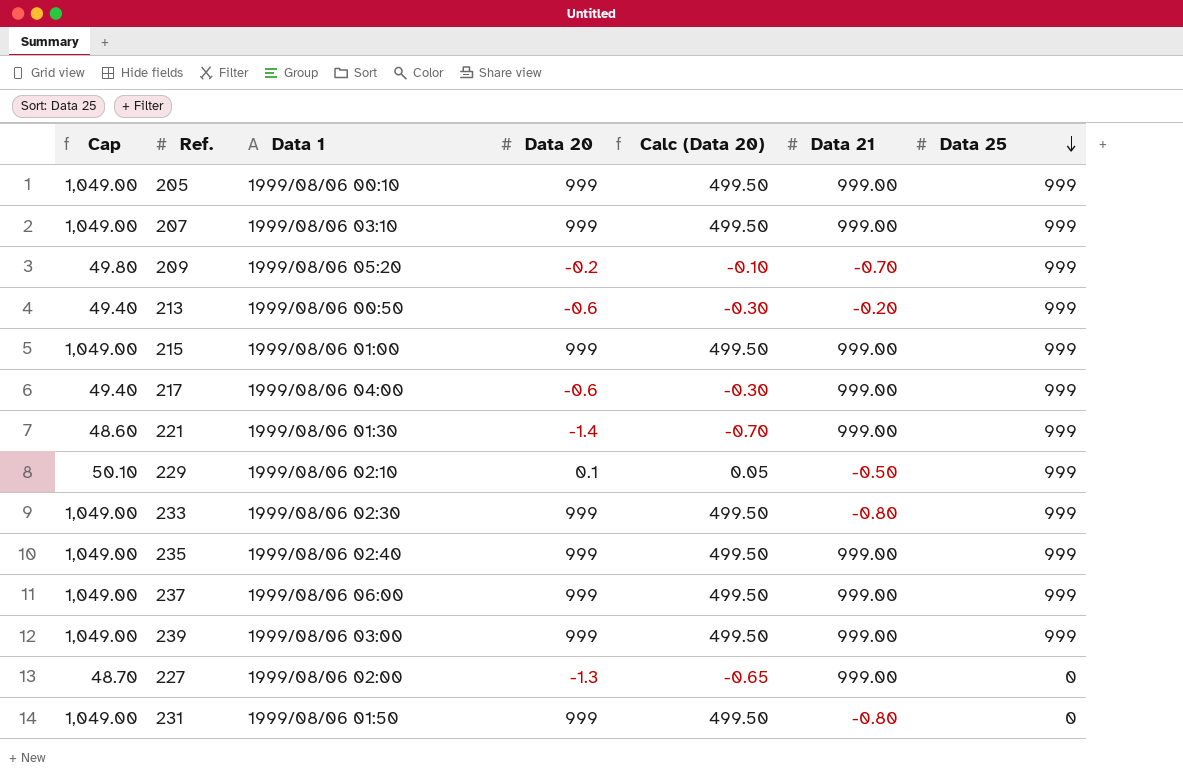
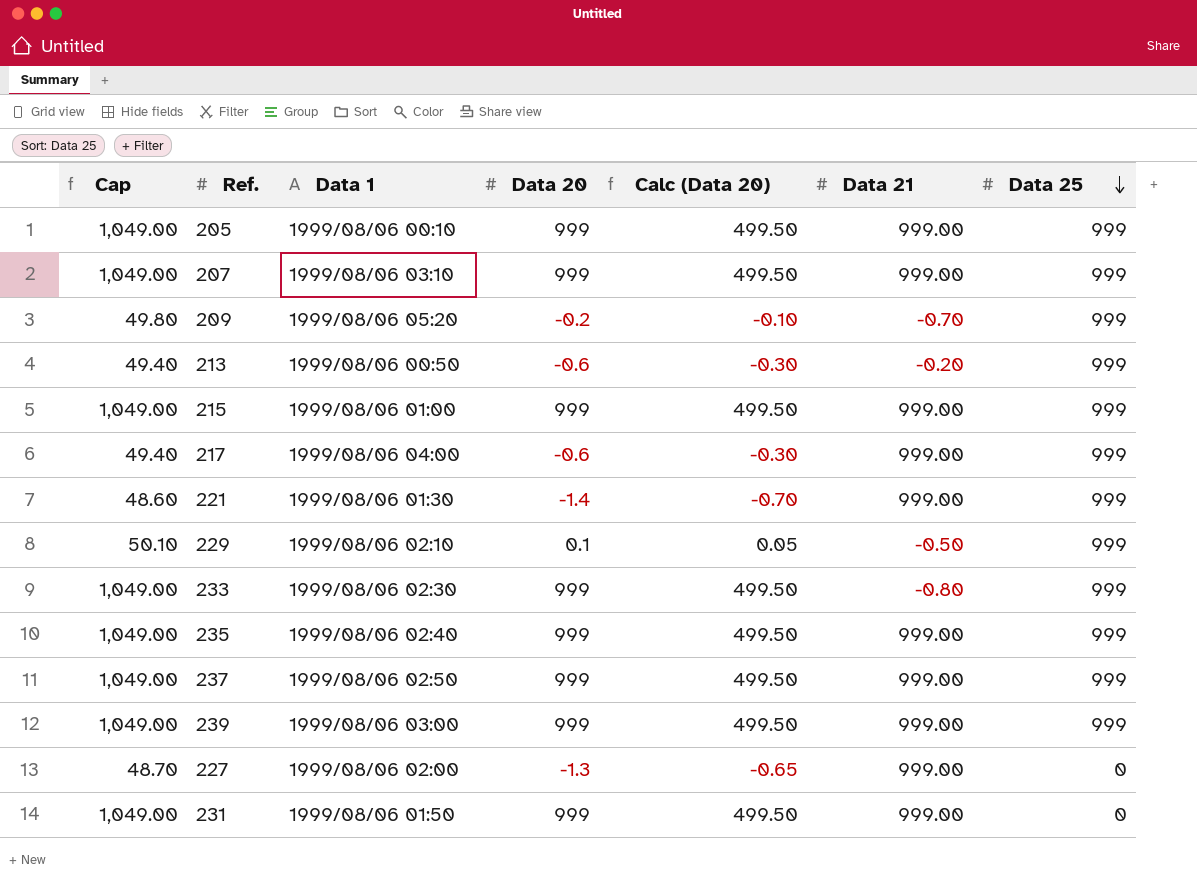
237 | Data 1: 1999/08/06 06:00 -> 1999/08/06 02:50
231 | Data 21: -0.80 -> 999.00

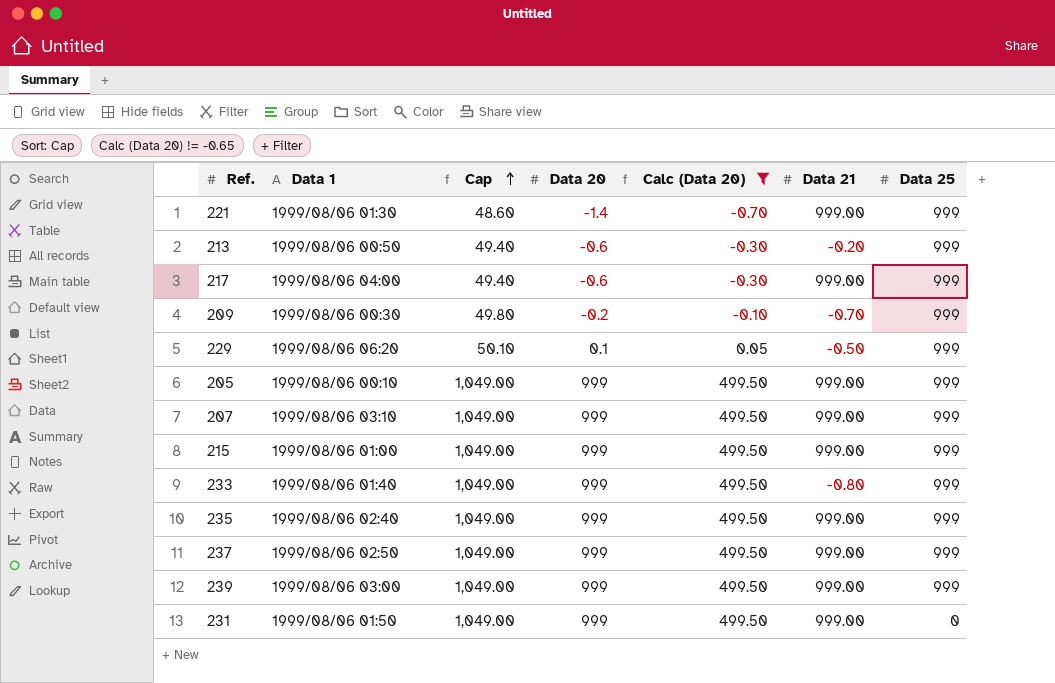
filter: none -> Calc (Data 20) != -0.65
row order: Data 25 descending -> Cap ascending
column Cap | position: 1 -> 3
209 | Data 1: 1999/08/06 05:20 -> 1999/08/06 00:30
229 | Data 1: 1999/08/06 02:10 -> 1999/08/06 06:20
233 | Data 1: 1999/08/06 02:30 -> 1999/08/06 01:40

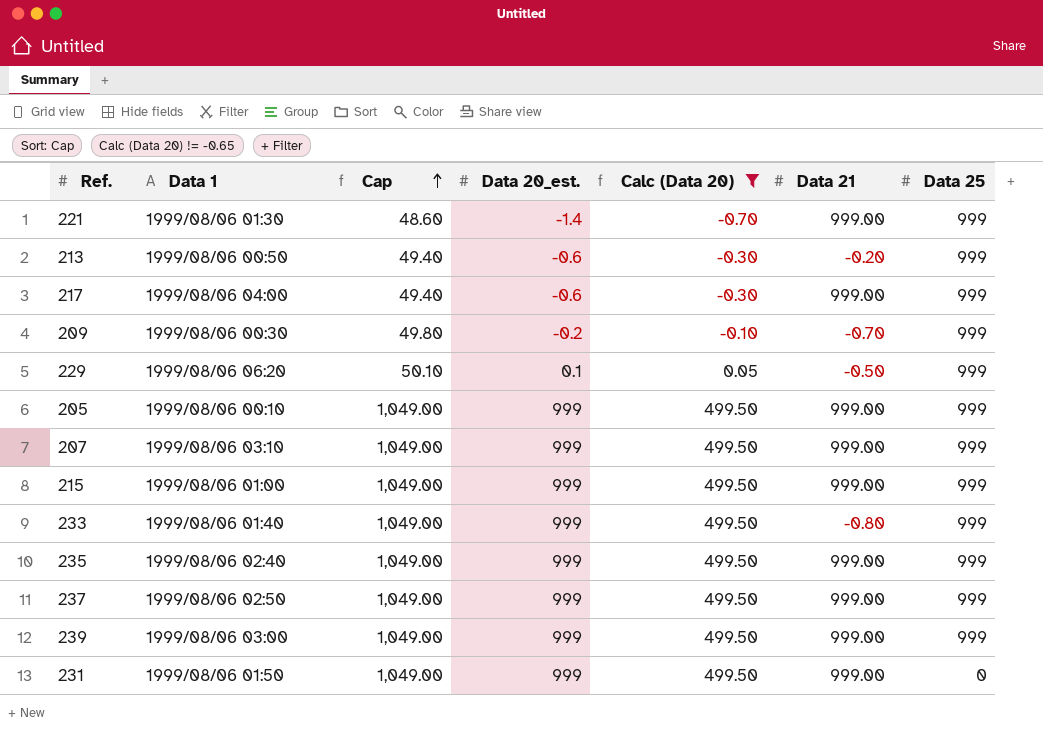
column name: Data 20 -> Data 20_est.

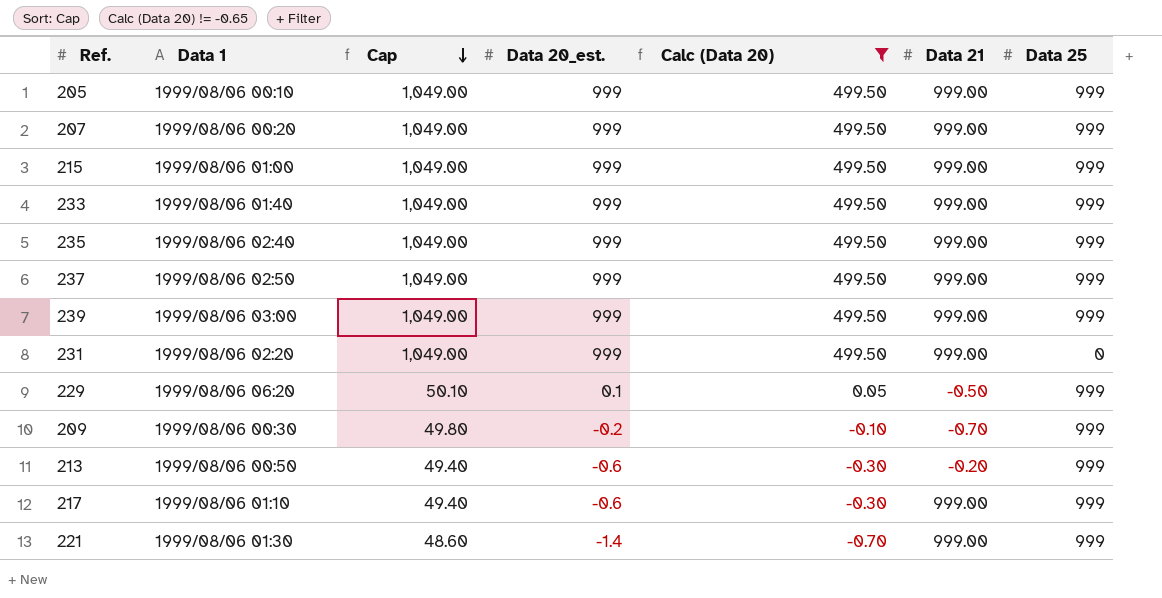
row order: Cap ascending -> Cap descending
207 | Data 1: 1999/08/06 03:10 -> 1999/08/06 00:20
233 | Data 21: -0.80 -> 999.00
231 | Data 1: 1999/08/06 01:50 -> 1999/08/06 02:20
217 | Data 1: 1999/08/06 04:00 -> 1999/08/06 01:10

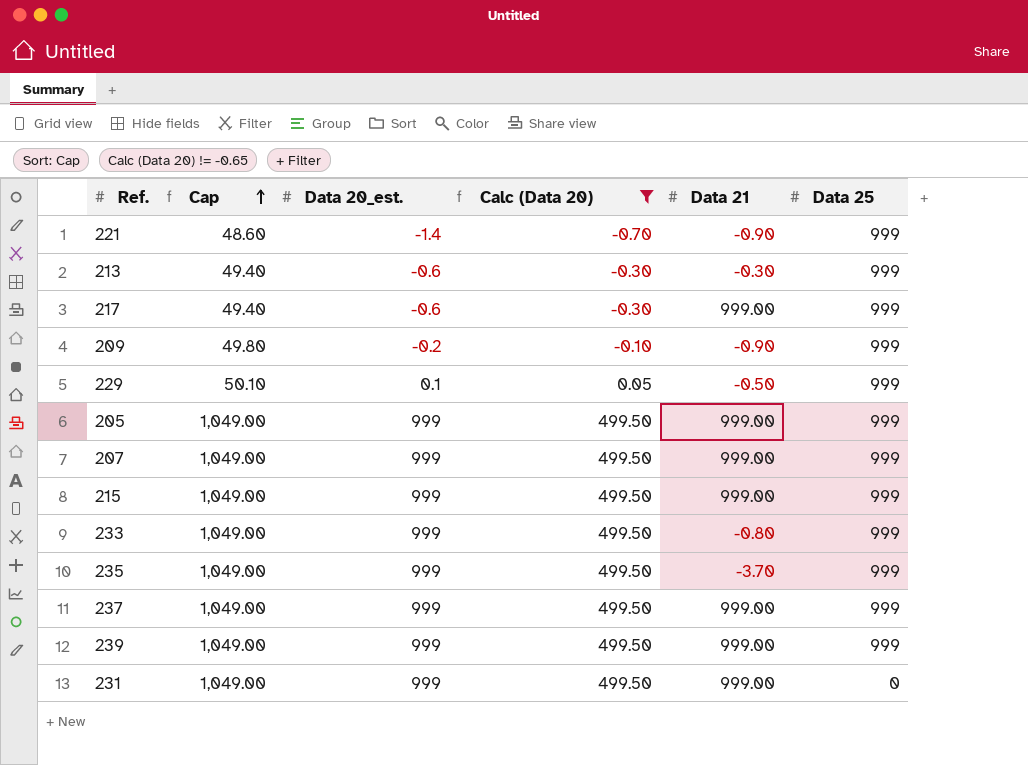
row order: Cap descending -> Cap ascending
column Data 1 | position: 2 -> none
221 | Data 21: 999.00 -> -0.90
213 | Data 21: -0.20 -> -0.30
209 | Data 21: -0.70 -> -0.90
233 | Data 21: 999.00 -> -0.80
235 | Data 21: 999.00 -> -3.70

